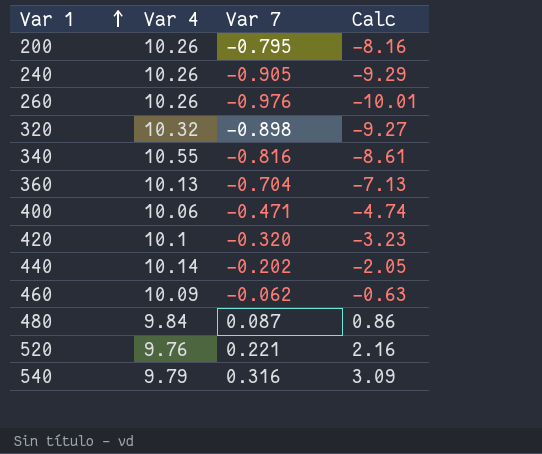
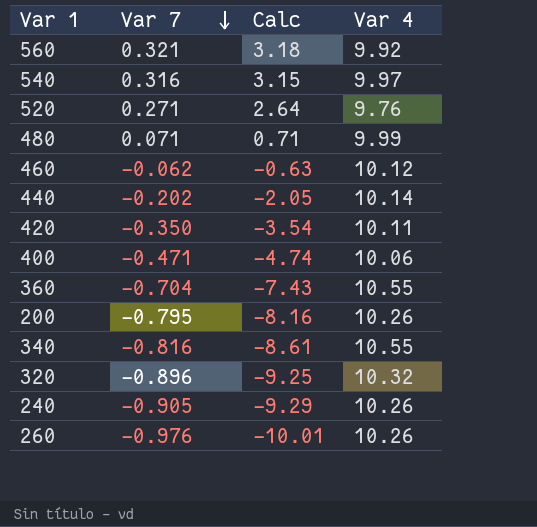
row order: Var 1 ascending -> Var 7 descending
column Var 4 | position: 2 -> 4
row 560: none -> 0.321 | 3.18 | 9.92
540 | Calc: 3.09 -> 3.15
540 | Var 4: 9.79 -> 9.97
520 | Var 7: 0.221 -> 0.271
520 | Calc: 2.16 -> 2.64
480 | Var 7: 0.087 -> 0.071
480 | Calc: 0.86 -> 0.71
480 | Var 4: 9.84 -> 9.99
460 | Var 4: 10.09 -> 10.12
420 | Var 7: -0.320 -> -0.350
420 | Calc: -3.23 -> -3.54
420 | Var 4: 10.1 -> 10.11
360 | Calc: -7.13 -> -7.43
360 | Var 4: 10.13 -> 10.55
320 | Var 7: -0.898 -> -0.896
320 | Calc: -9.27 -> -9.25

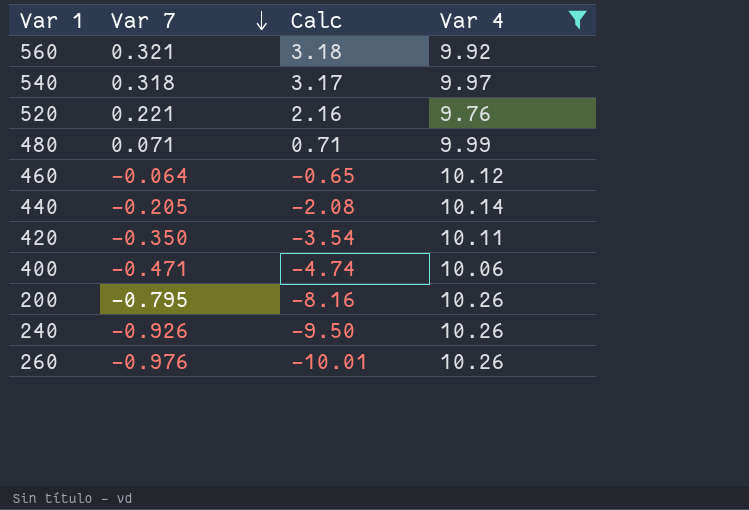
filter: none -> Var 4 <= 10.26
540 | Var 7: 0.316 -> 0.318
540 | Calc: 3.15 -> 3.17
520 | Var 7: 0.271 -> 0.221
520 | Calc: 2.64 -> 2.16
460 | Var 7: -0.062 -> -0.064
460 | Calc: -0.63 -> -0.65
440 | Var 7: -0.202 -> -0.205
440 | Calc: -2.05 -> -2.08
240 | Var 7: -0.905 -> -0.926
240 | Calc: -9.29 -> -9.50

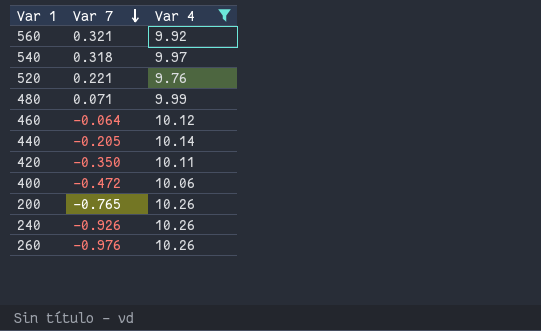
column Calc | formula: [Var 7] * [Var 4] -> none
400 | Var 7: -0.471 -> -0.472
200 | Var 7: -0.795 -> -0.765

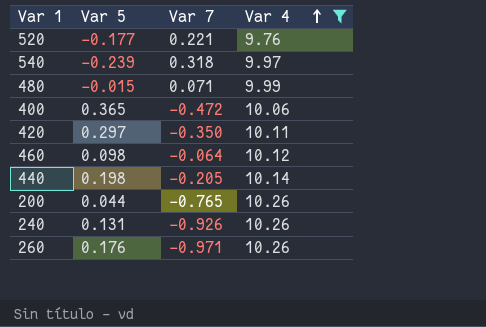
row order: Var 7 descending -> Var 4 ascending
column Var 5 | position: none -> 2
row 560: 0.321 | 9.92 -> none
260 | Var 7: -0.976 -> -0.971

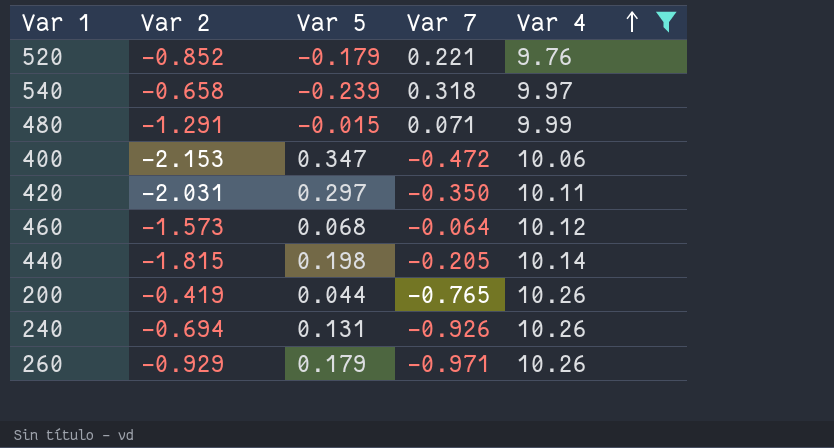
column Var 2 | position: none -> 2
520 | Var 5: -0.177 -> -0.179
400 | Var 5: 0.365 -> 0.347
460 | Var 5: 0.098 -> 0.068
260 | Var 5: 0.176 -> 0.179

